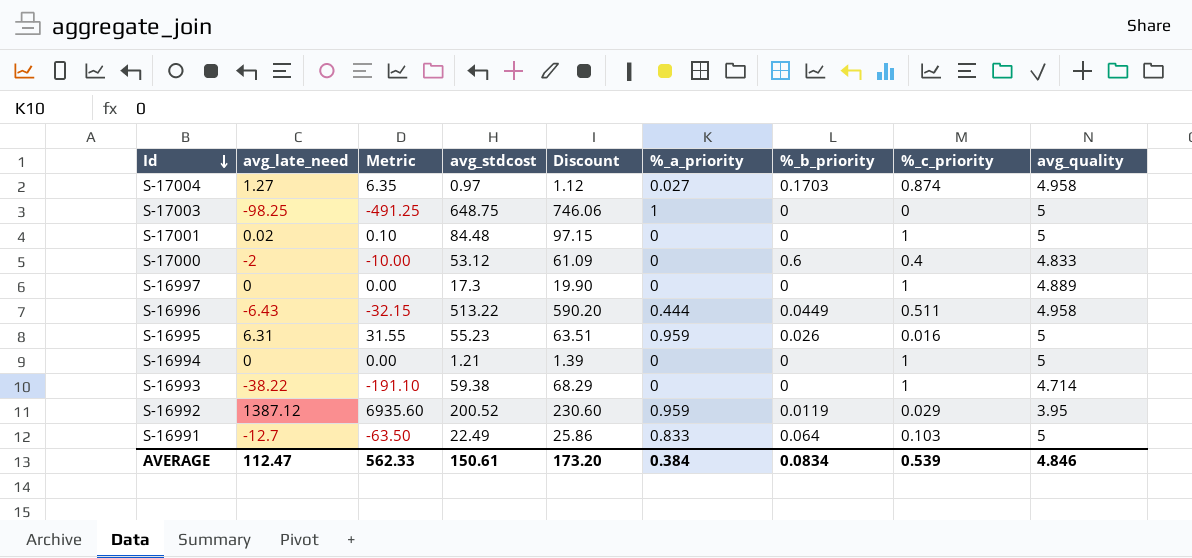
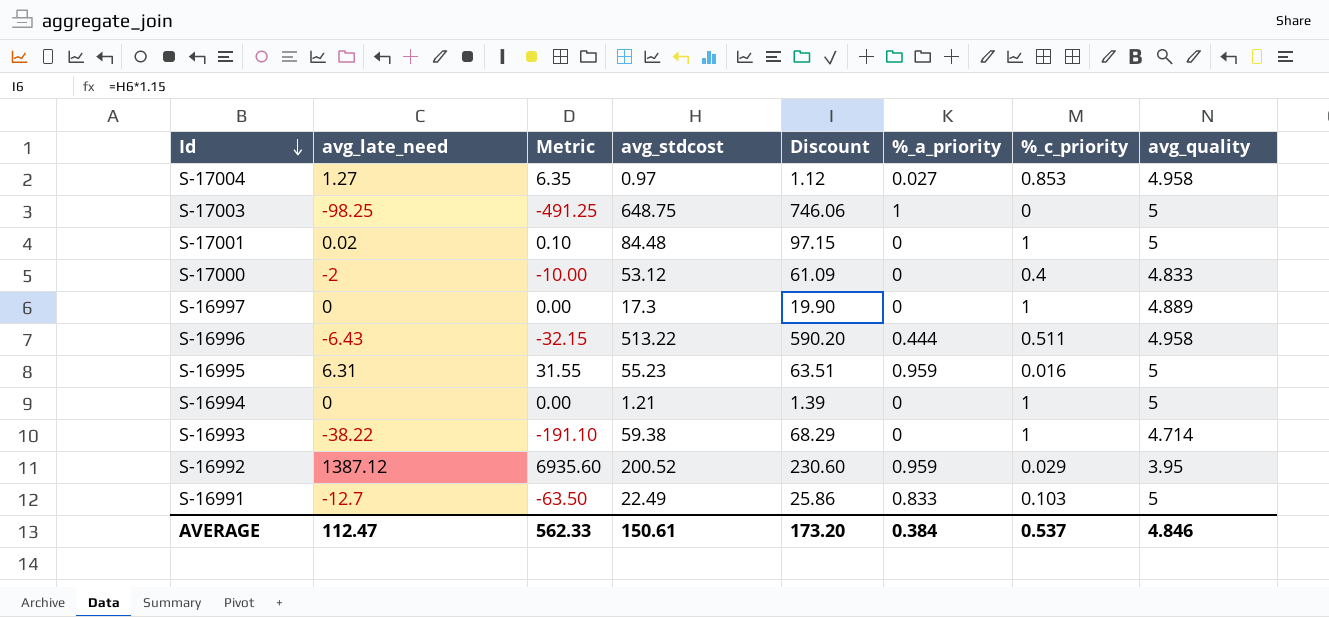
column %_b_priority | position: 7 -> none
S-17004 | %_c_priority: 0.874 -> 0.853
AVERAGE | %_c_priority: 0.539 -> 0.537

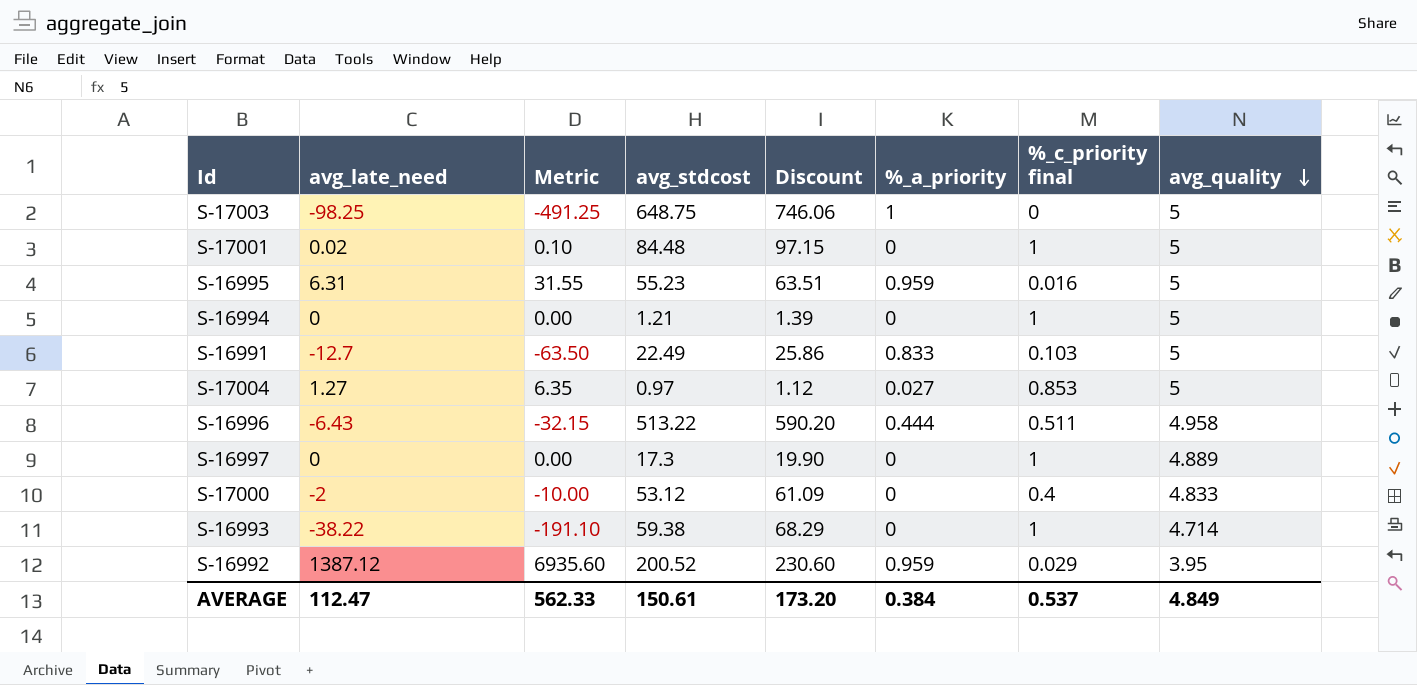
row order: Id descending -> avg_quality descending
column name: %_c_priority -> %_c_priority final
S-17004 | avg_quality: 4.958 -> 5
AVERAGE | avg_quality: 4.846 -> 4.849

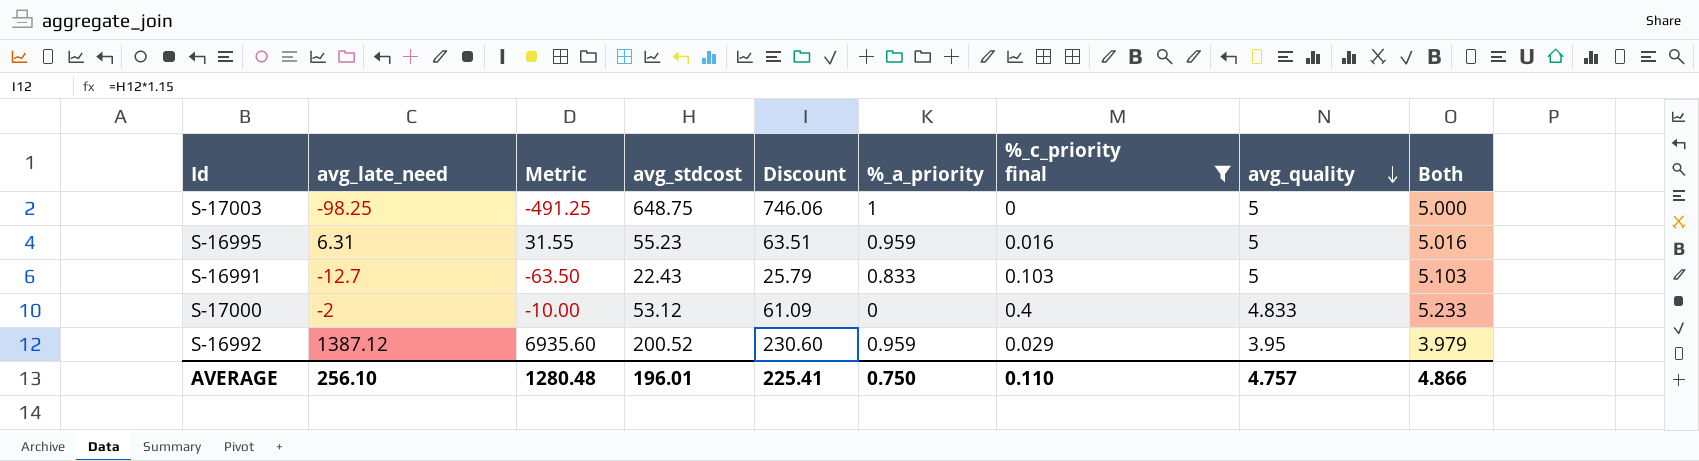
filter: none -> %_c_priority final <= 0.4
column Both | formula: none -> [%_c_priority final] + [avg_quality]
S-16991 | avg_stdcost: 22.49 -> 22.43
S-16991 | Discount: 25.86 -> 25.79
AVERAGE | avg_late_need: 112.47 -> 256.10
AVERAGE | Metric: 562.33 -> 1280.48
AVERAGE | avg_stdcost: 150.61 -> 196.01
AVERAGE | Discount: 173.20 -> 225.41
AVERAGE | %_a_priority: 0.384 -> 0.750
AVERAGE | %_c_priority final: 0.537 -> 0.110
AVERAGE | avg_quality: 4.849 -> 4.757

